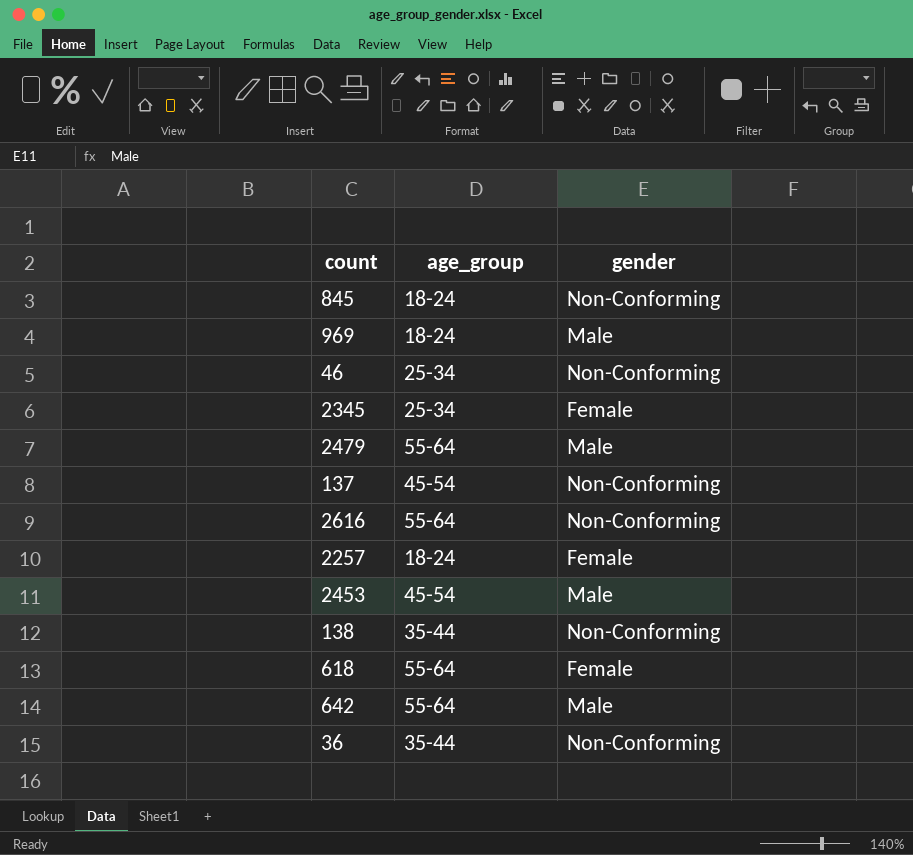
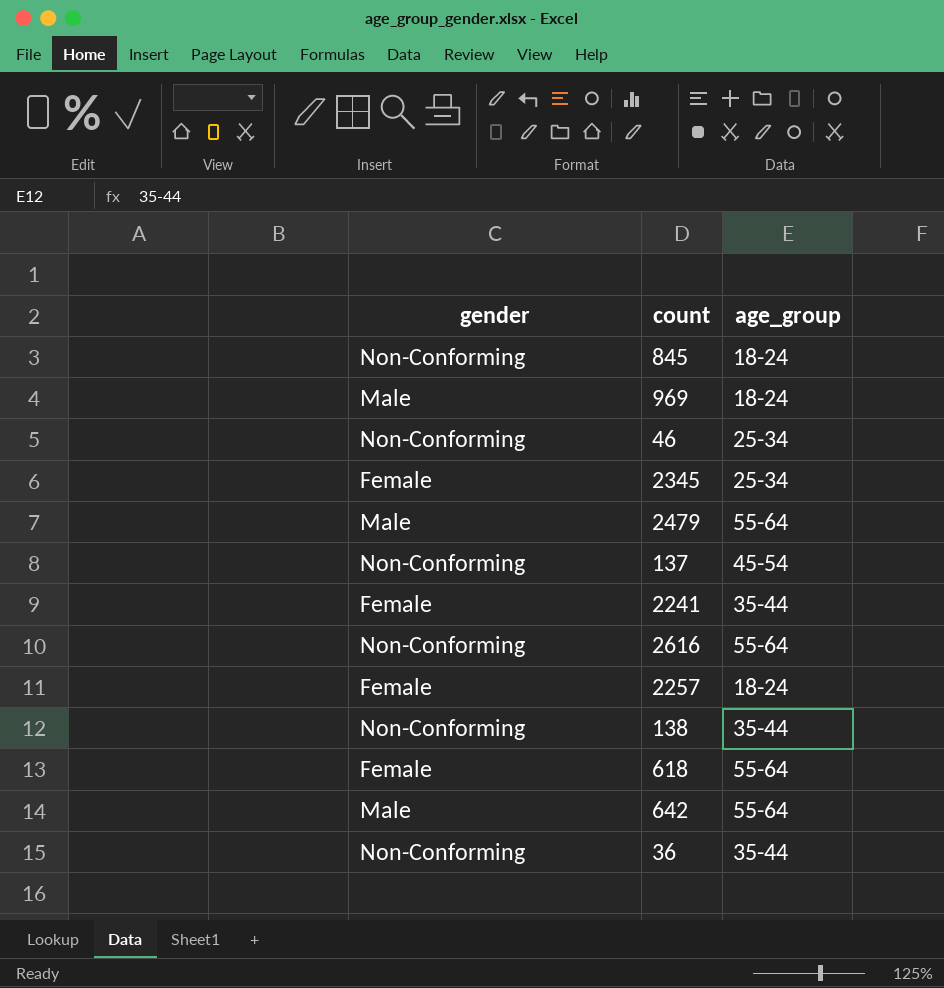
column gender | position: 3 -> 1
row 2453: 45-54 | Male -> none
row 2241: none -> Female | 35-44

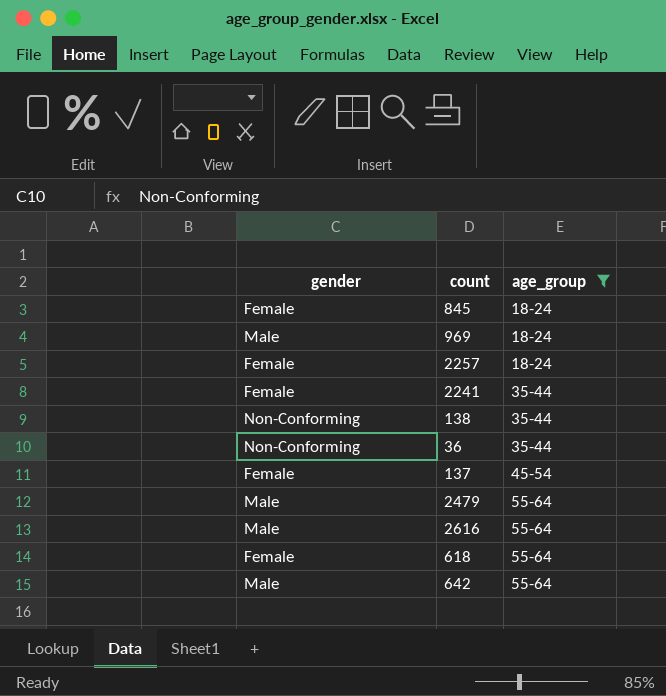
filter: none -> age_group != 25-34
row order: none -> age_group ascending
845 | gender: Non-Conforming -> Female
137 | gender: Non-Conforming -> Female
2616 | gender: Non-Conforming -> Male

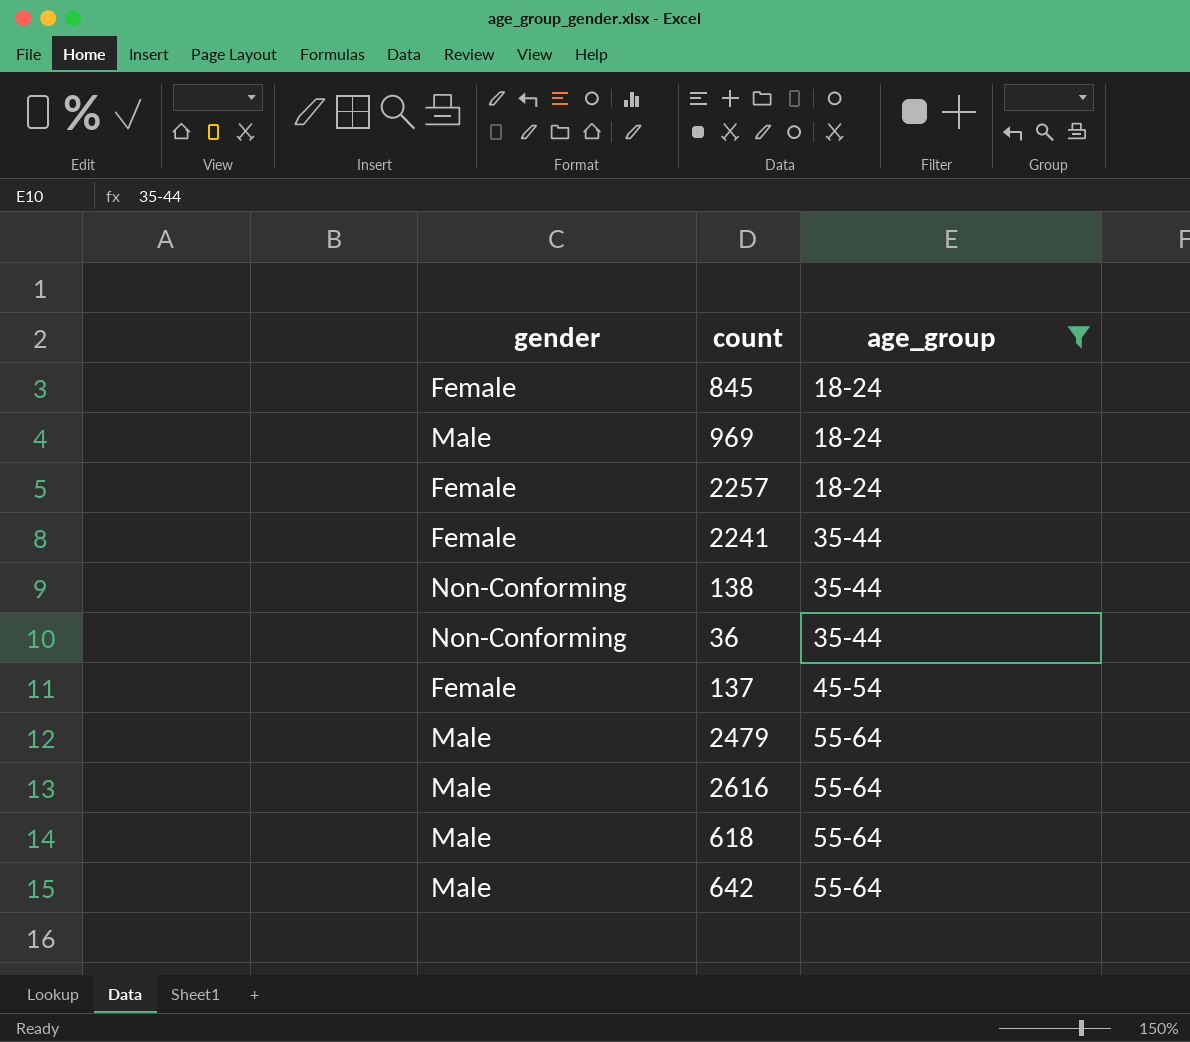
618 | gender: Female -> Male

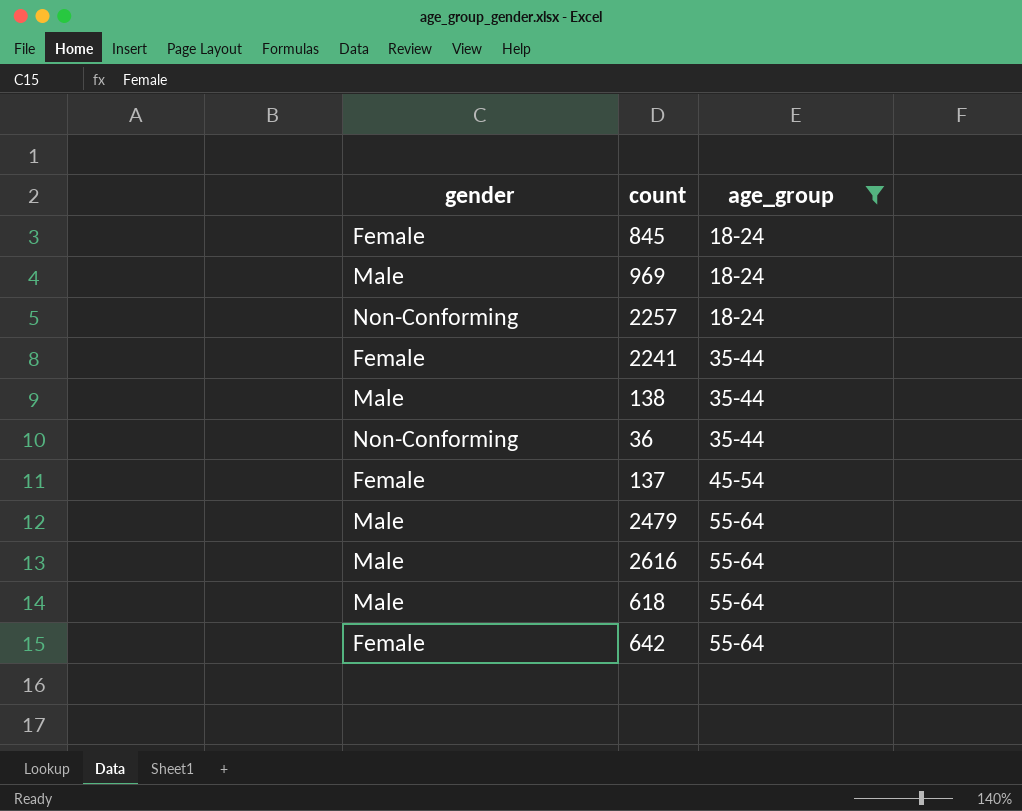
2257 | gender: Female -> Non-Conforming
138 | gender: Non-Conforming -> Male
642 | gender: Male -> Female

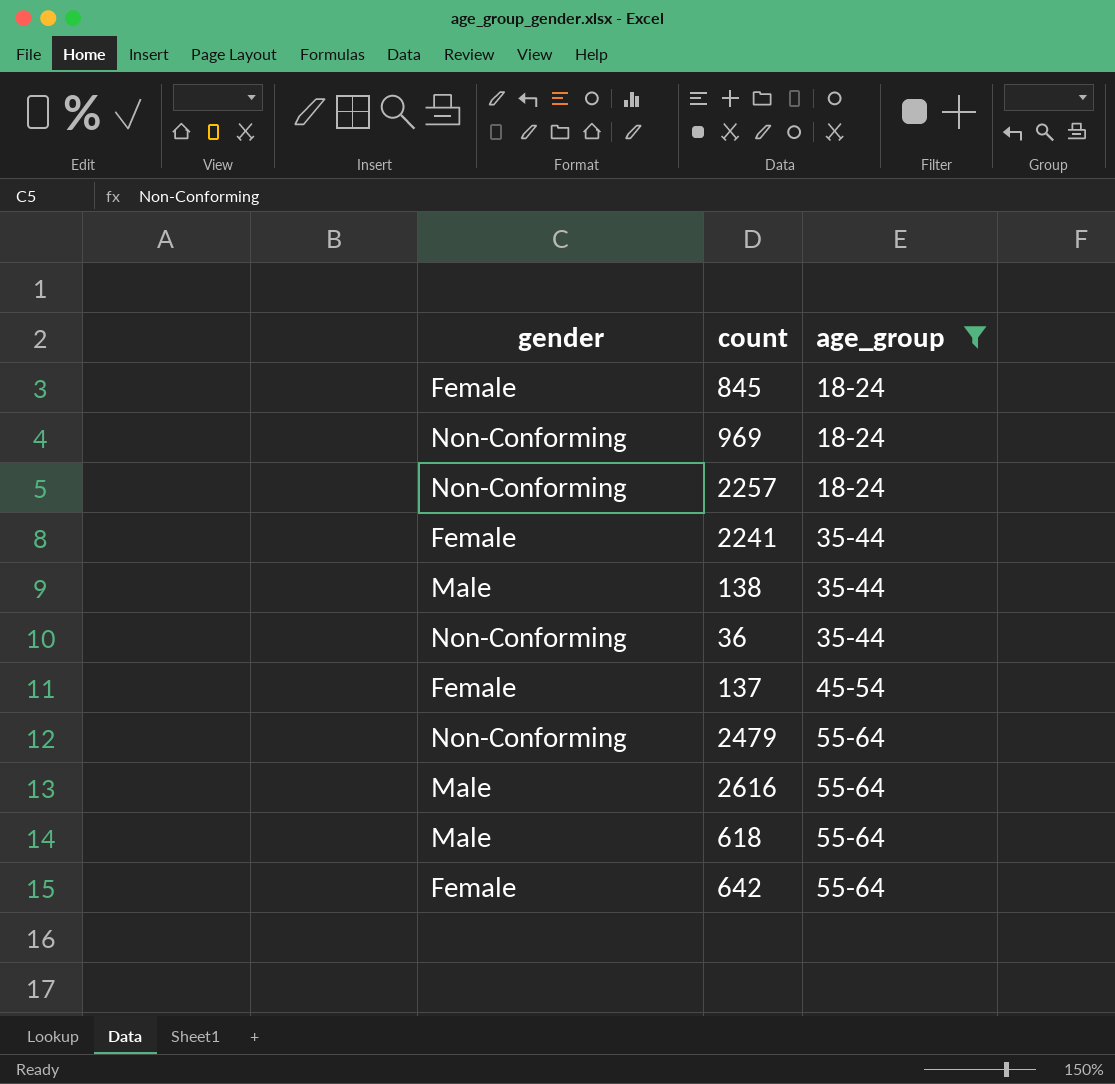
969 | gender: Male -> Non-Conforming
2479 | gender: Male -> Non-Conforming

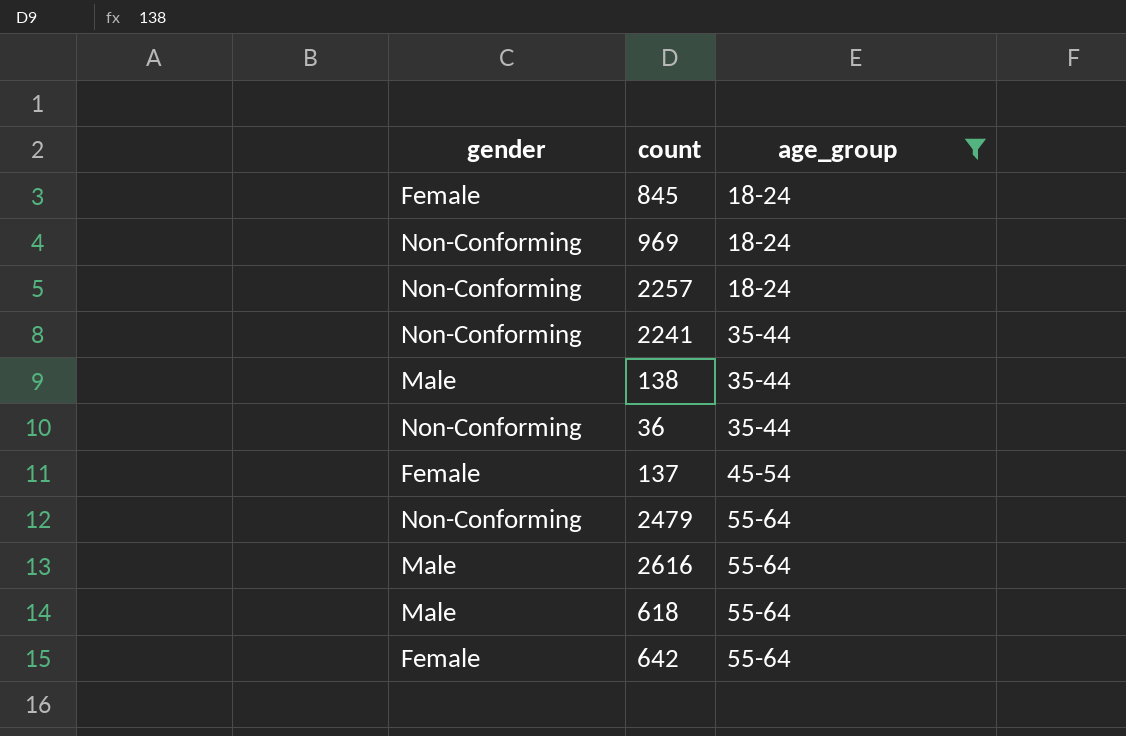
2241 | gender: Female -> Non-Conforming

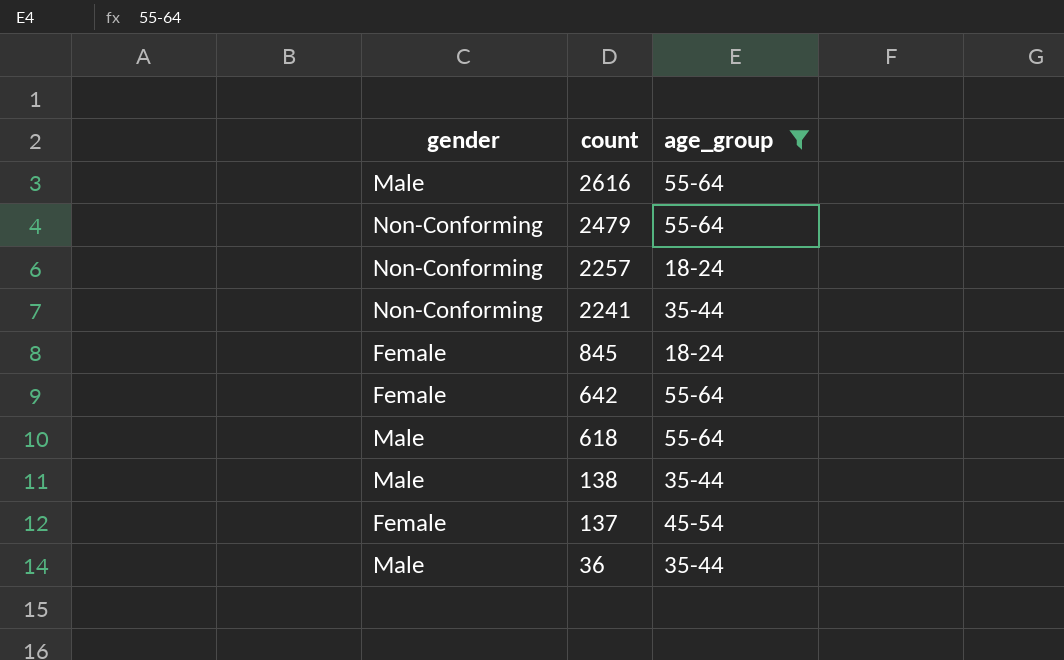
row order: age_group ascending -> count descending
row 969: Non-Conforming | 18-24 -> none
36 | gender: Non-Conforming -> Male

